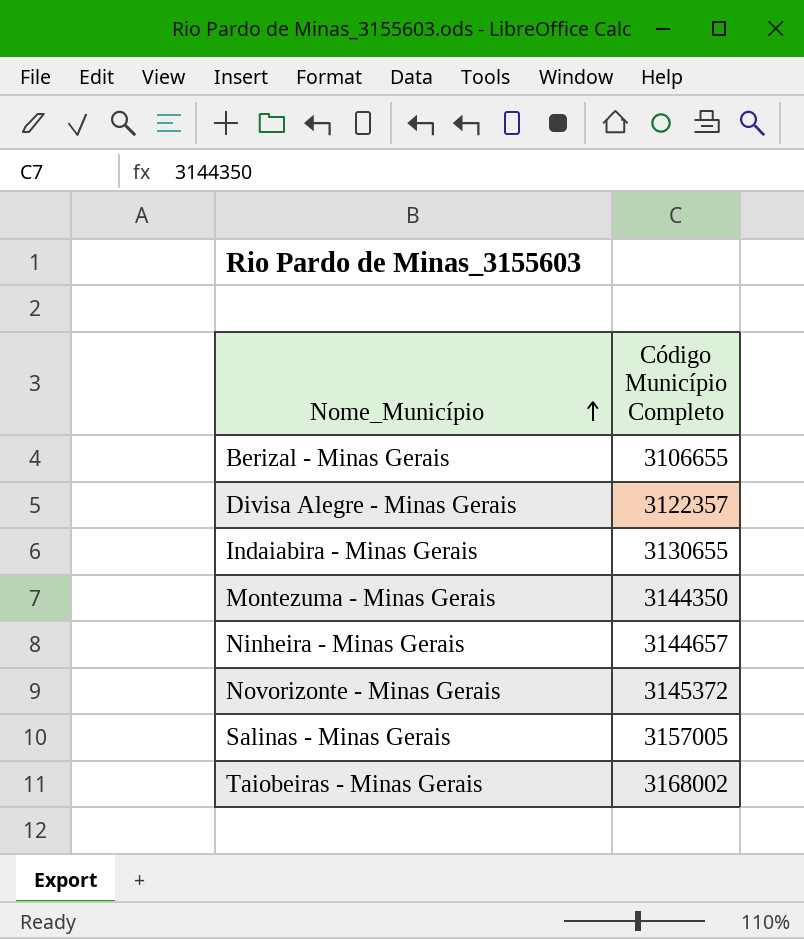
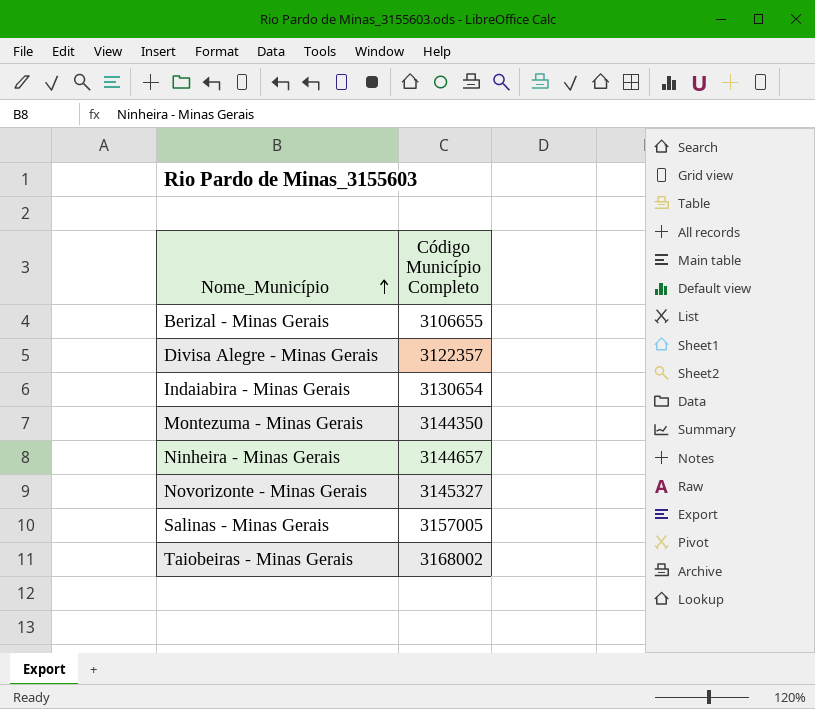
Indaiabira - Minas Gerais | Código Município Completo: 3130655 -> 3130654
Novorizonte - Minas Gerais | Código Município Completo: 3145372 -> 3145327

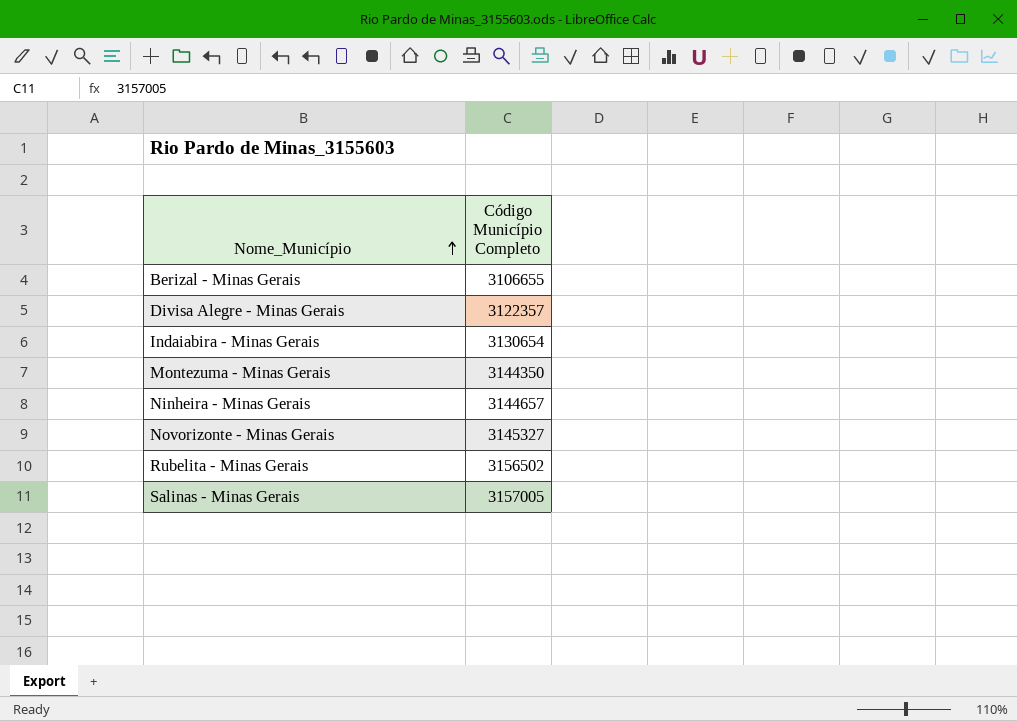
row Taiobeiras - Minas Gerais: 3168002 -> none
row Rubelita - Minas Gerais: none -> 3156502

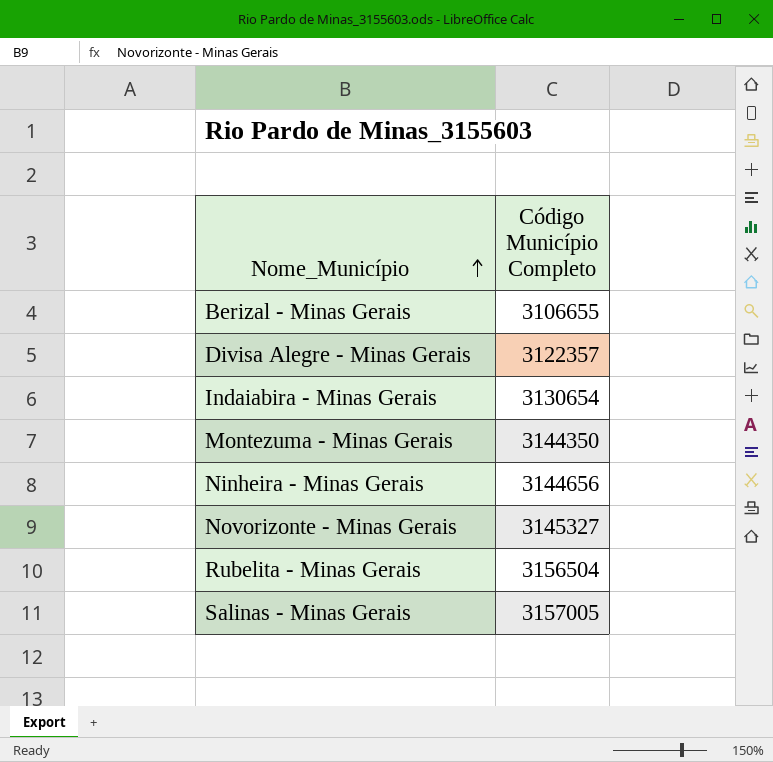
Ninheira - Minas Gerais | Código Município Completo: 3144657 -> 3144656
Rubelita - Minas Gerais | Código Município Completo: 3156502 -> 3156504

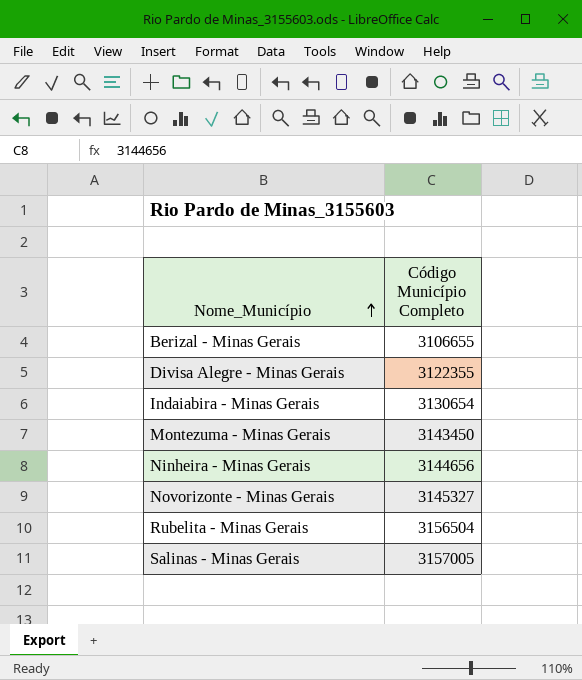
Divisa Alegre - Minas Gerais | Código Município Completo: 3122357 -> 3122355
Montezuma - Minas Gerais | Código Município Completo: 3144350 -> 3143450

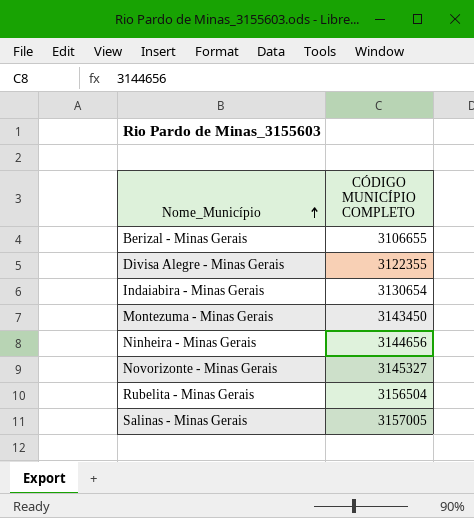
column name: Código Município Completo -> CÓDIGO MUNICÍPIO COMPLETO

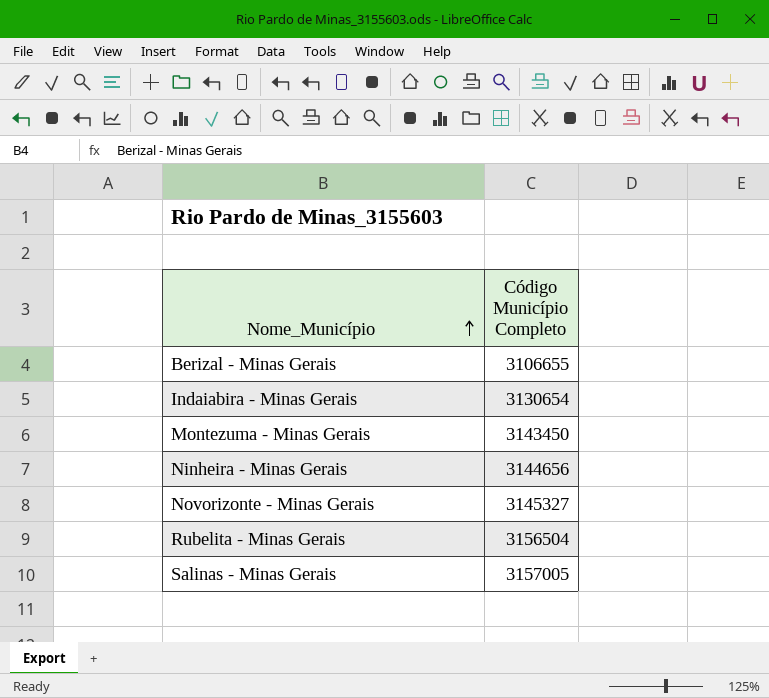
column name: CÓDIGO MUNICÍPIO COMPLETO -> Código Município Completo
row Divisa Alegre - Minas Gerais: 3122355 -> none

